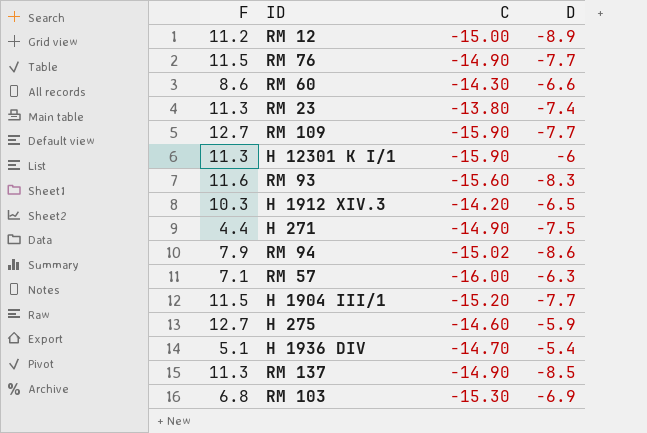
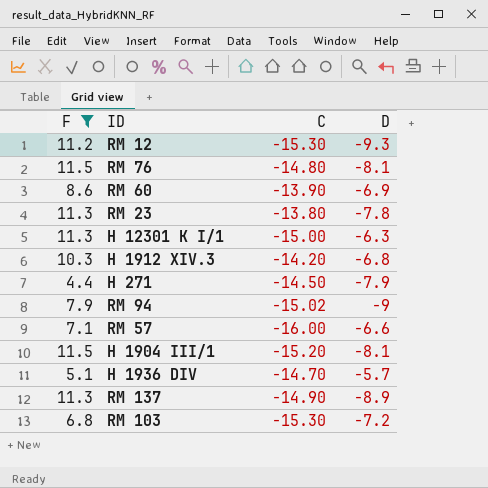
filter: none -> F <= 11.5
RM 12 | C: -15.00 -> -15.30
RM 12 | D: -8.9 -> -9.3
RM 76 | C: -14.90 -> -14.80
RM 76 | D: -7.7 -> -8.1
RM 60 | C: -14.30 -> -13.90
RM 60 | D: -6.6 -> -6.9
RM 23 | D: -7.4 -> -7.8
H 12301 K I/1 | C: -15.90 -> -15.00
H 12301 K I/1 | D: -6 -> -6.3
H 1912 XIV.3 | D: -6.5 -> -6.8
H 271 | C: -14.90 -> -14.50
H 271 | D: -7.5 -> -7.9
RM 94 | D: -8.6 -> -9
RM 57 | D: -6.3 -> -6.6
H 1904 III/1 | D: -7.7 -> -8.1
H 1936 DIV | D: -5.4 -> -5.7
RM 137 | D: -8.5 -> -8.9
RM 103 | D: -6.9 -> -7.2

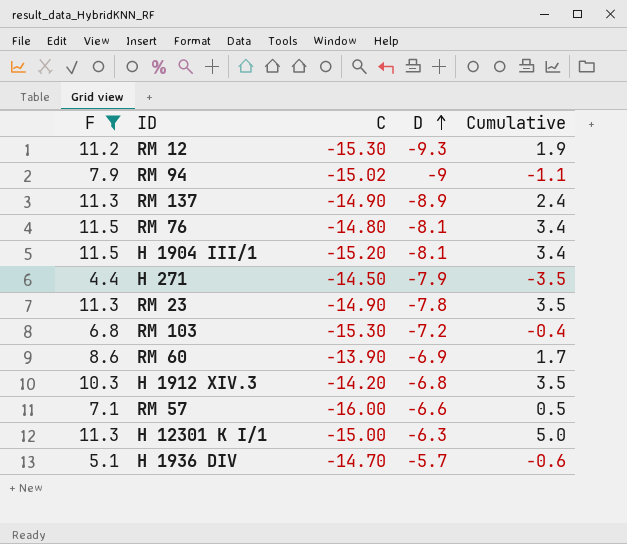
row order: none -> D ascending
column Cumulative | formula: none -> [F] + [D]
RM 23 | C: -13.80 -> -14.90

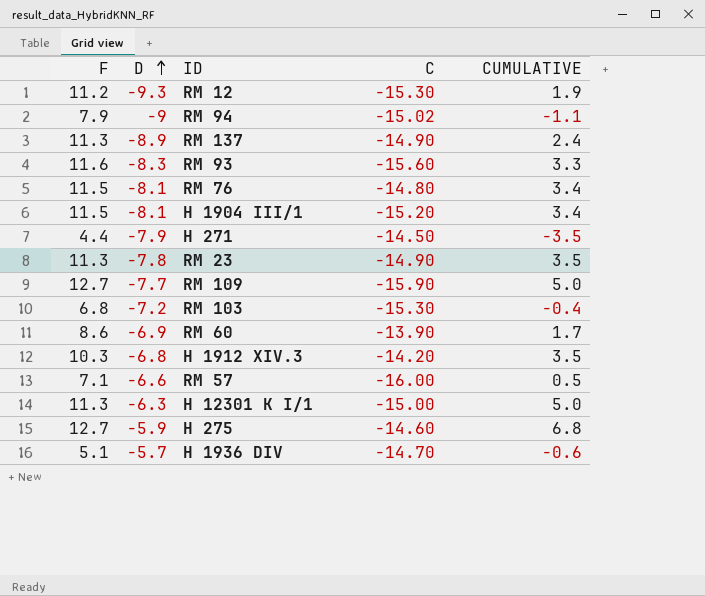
filter: F <= 11.5 -> none
column D | position: 4 -> 2
column name: Cumulative -> CUMULATIVE

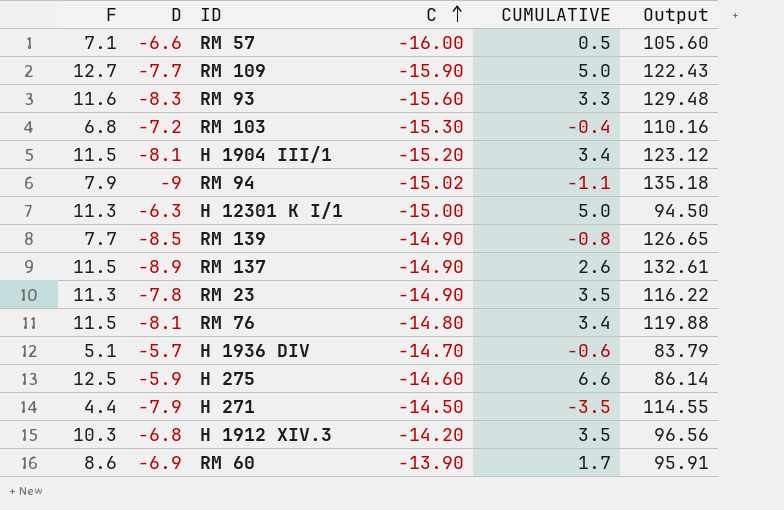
row order: D ascending -> C ascending
column Output | formula: none -> [D] * [C]
row RM 12: 11.2 | -9.3 | -15.30 | 1.9 -> none
row RM 139: none -> 7.7 | -8.5 | -14.90 | -0.8 | 126.65
RM 137 | F: 11.3 -> 11.5
RM 137 | CUMULATIVE: 2.4 -> 2.6
H 275 | F: 12.7 -> 12.5
H 275 | CUMULATIVE: 6.8 -> 6.6

